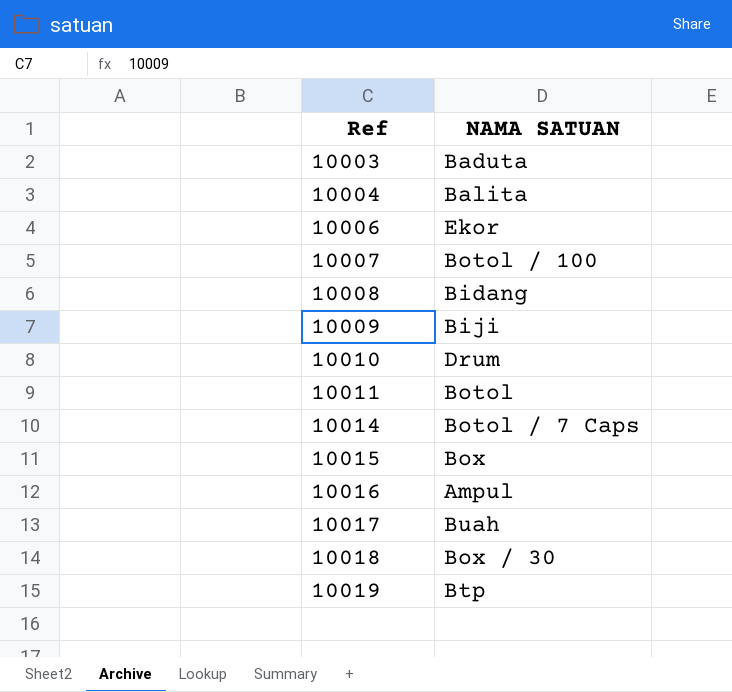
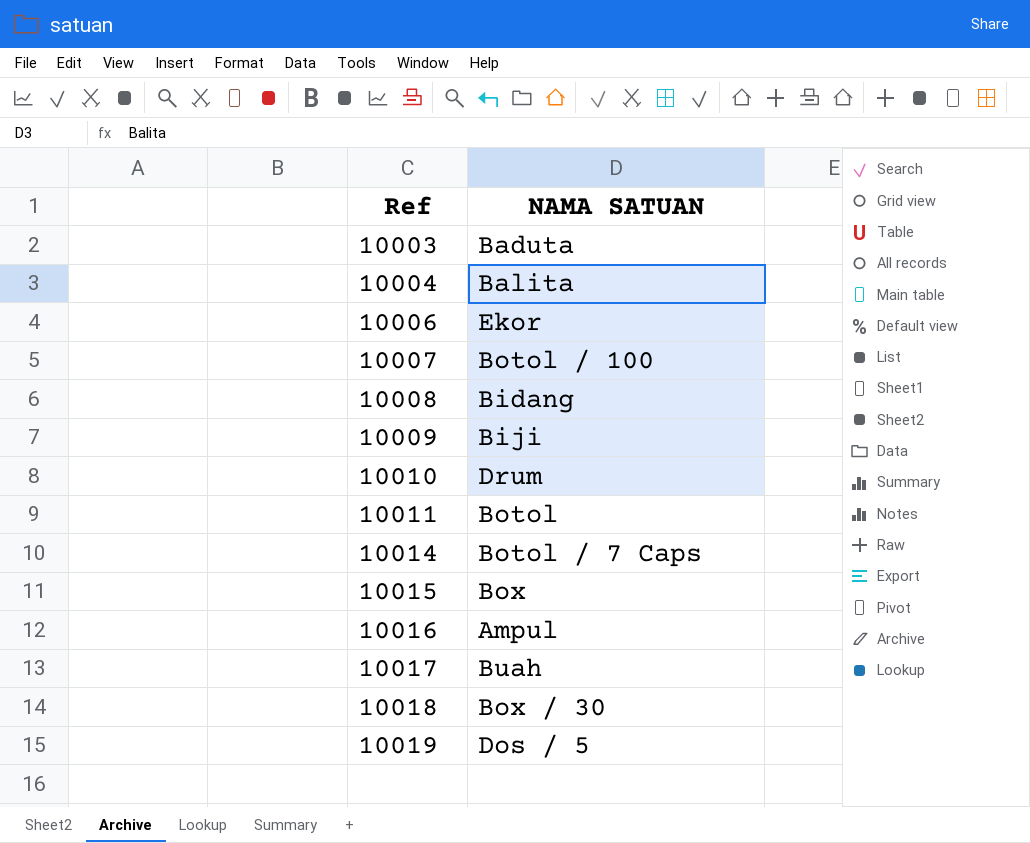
10019 | NAMA SATUAN: Btp -> Dos / 5

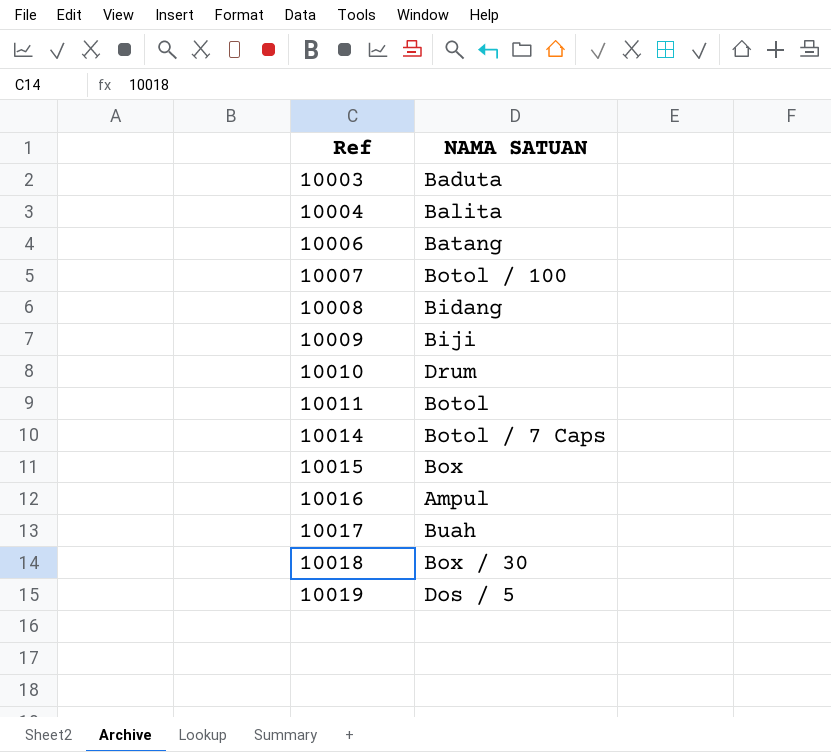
10006 | NAMA SATUAN: Ekor -> Batang

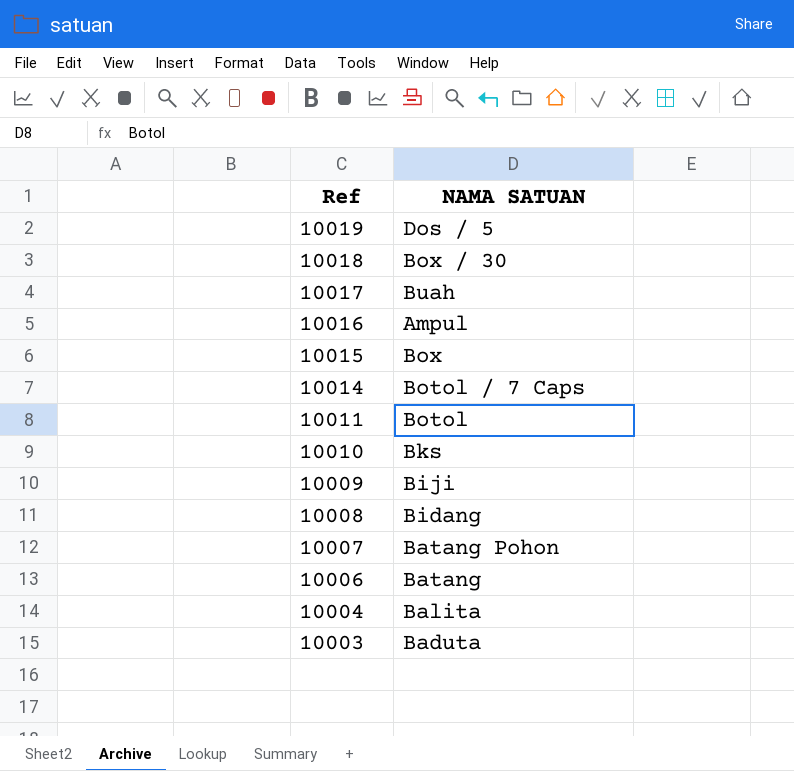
row order: Ref ascending -> Ref descending
10010 | NAMA SATUAN: Drum -> Bks
10007 | NAMA SATUAN: Botol / 100 -> Batang Pohon

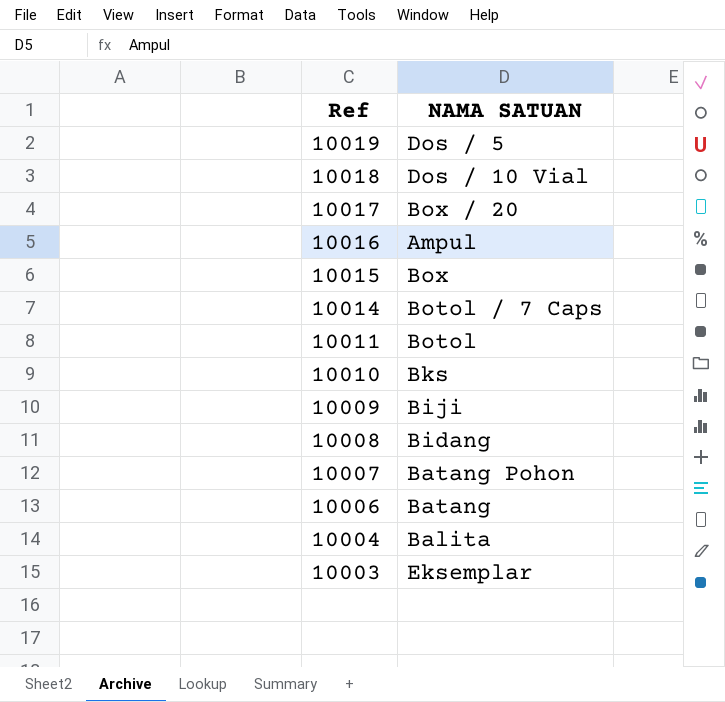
10018 | NAMA SATUAN: Box / 30 -> Dos / 10 Vial
10017 | NAMA SATUAN: Buah -> Box / 20
10003 | NAMA SATUAN: Baduta -> Eksemplar

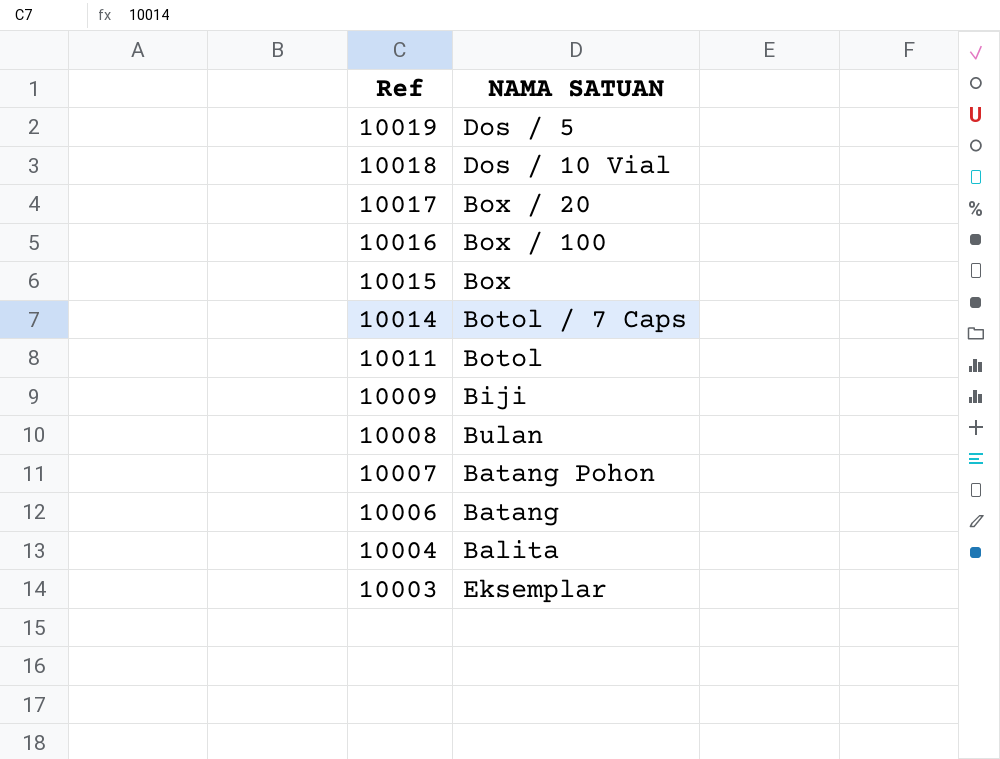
row 10010: Bks -> none
10016 | NAMA SATUAN: Ampul -> Box / 100
10008 | NAMA SATUAN: Bidang -> Bulan

